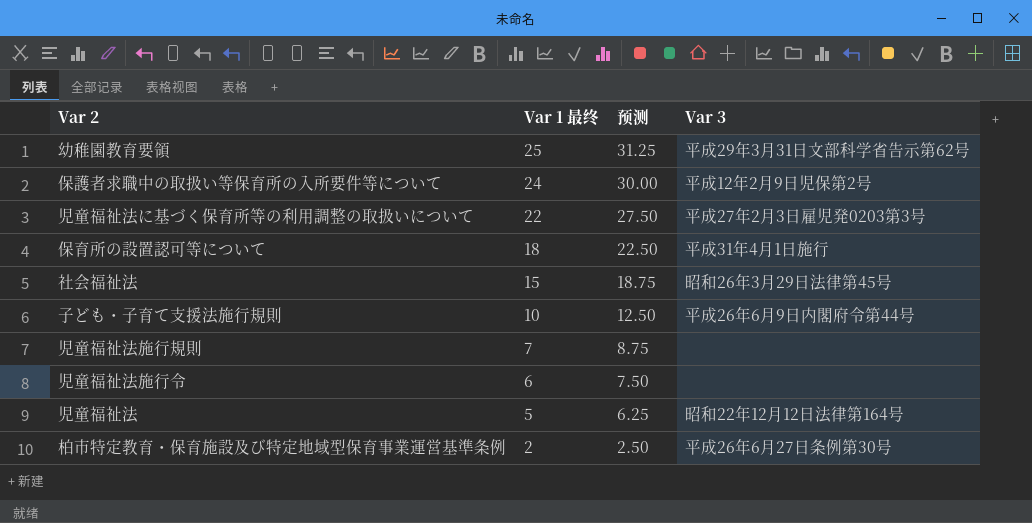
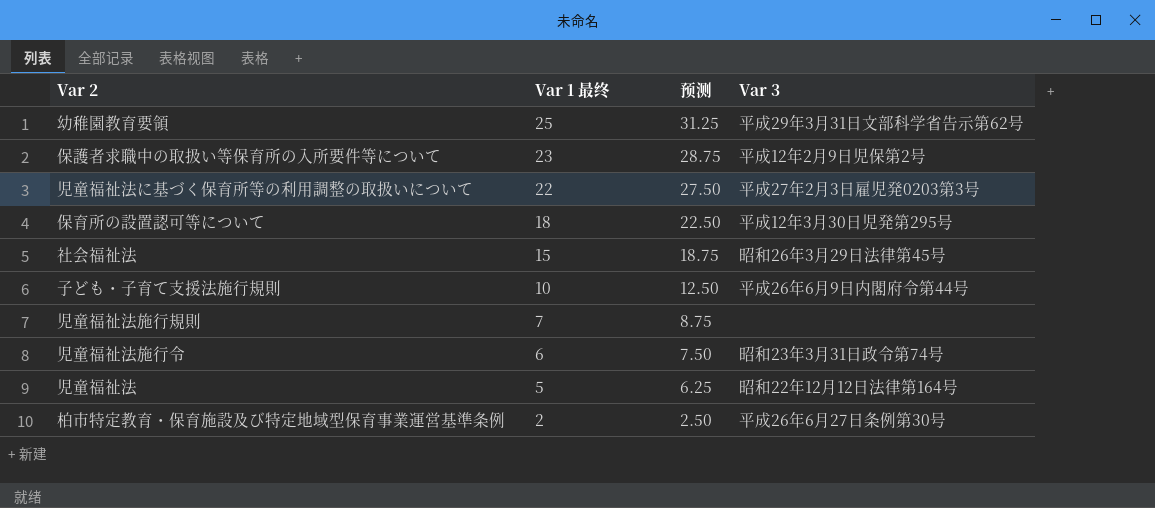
保護者求職中の取扱い等保育所の入所要件等について | Var 1 最终: 24 -> 23
保護者求職中の取扱い等保育所の入所要件等について | 预测: 30.00 -> 28.75
保育所の設置認可等について | Var 3: 平成31年4月1日施行 -> 平成12年3月30日児発第295号
児童福祉法施行令 | Var 3: none -> 昭和23年3月31日政令第74号

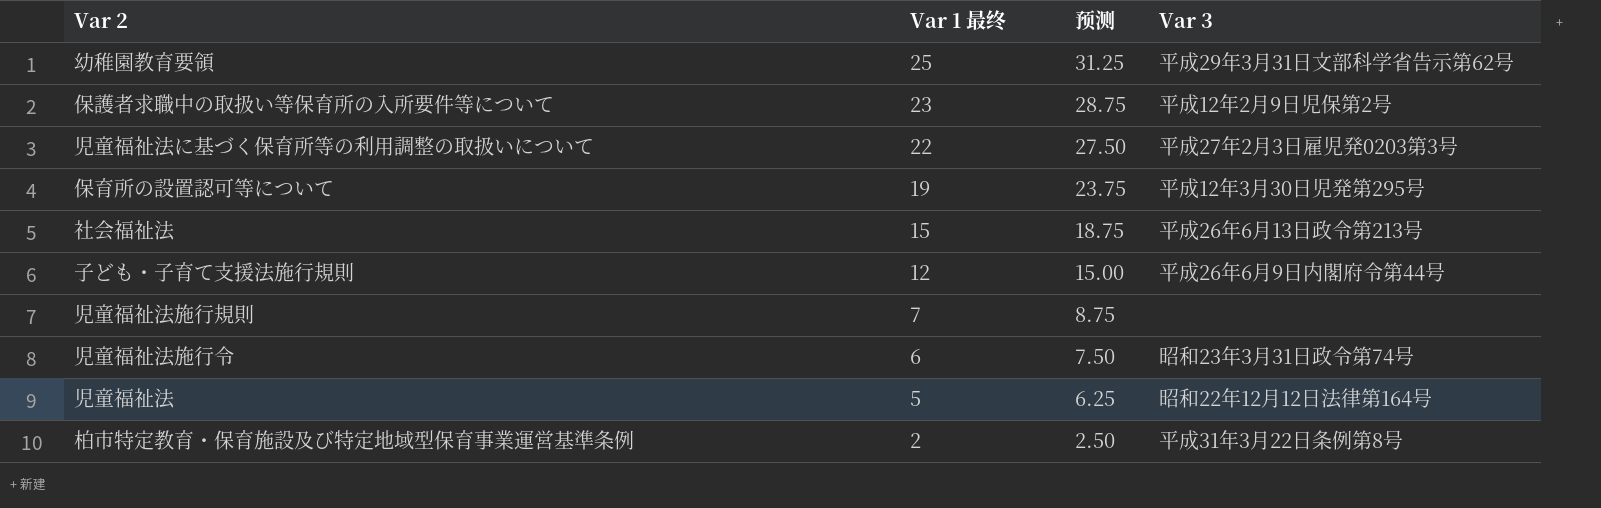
保育所の設置認可等について | Var 1 最终: 18 -> 19
保育所の設置認可等について | 预测: 22.50 -> 23.75
社会福祉法 | Var 3: 昭和26年3月29日法律第45号 -> 平成26年6月13日政令第213号
子ども・子育て支援法施行規則 | Var 1 最终: 10 -> 12
子ども・子育て支援法施行規則 | 预测: 12.50 -> 15.00
柏市特定教育・保育施設及び特定地域型保育事業運営基準条例 | Var 3: 平成26年6月27日条例第30号 -> 平成31年3月22日条例第8号

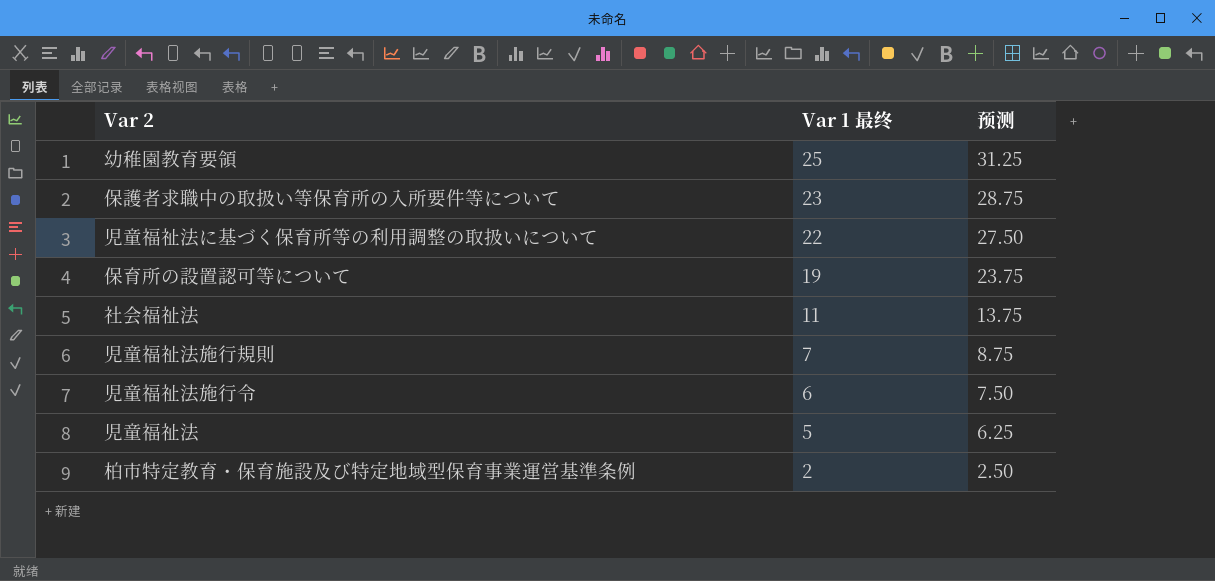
column Var 3 | position: 4 -> none
row 子ども・子育て支援法施行規則: 12 | 15.00 | 平成26年6月9日内閣府令第44号 -> none
社会福祉法 | Var 1 最终: 15 -> 11
社会福祉法 | 预测: 18.75 -> 13.75

